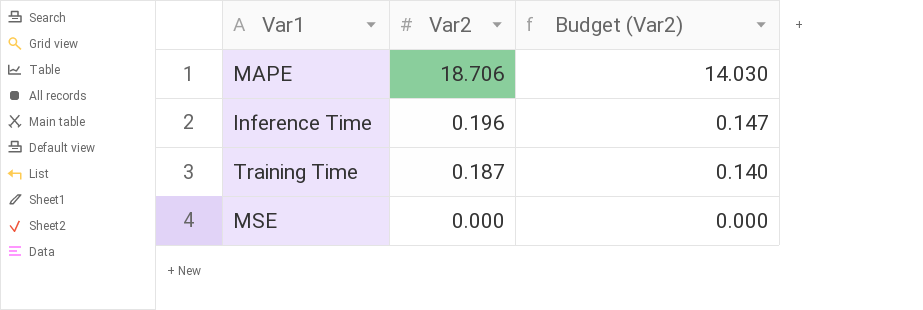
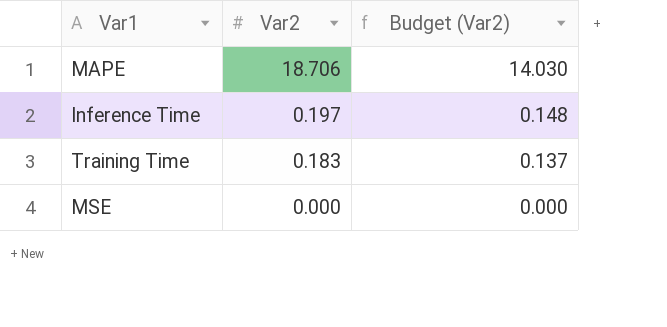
Inference Time | Var2: 0.196 -> 0.197
Inference Time | Budget (Var2): 0.147 -> 0.148
Training Time | Var2: 0.187 -> 0.183
Training Time | Budget (Var2): 0.140 -> 0.137

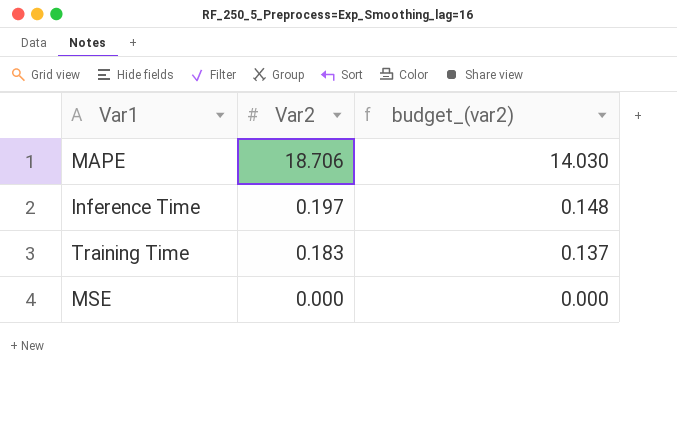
column name: Budget (Var2) -> budget_(var2)

